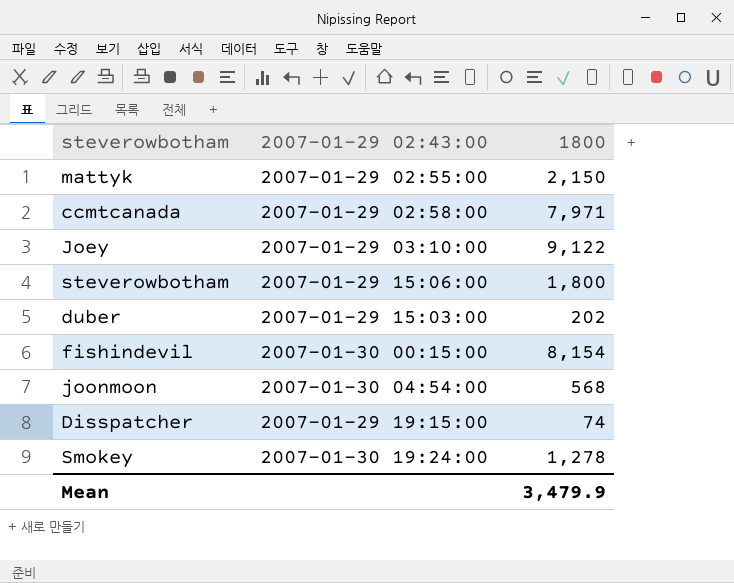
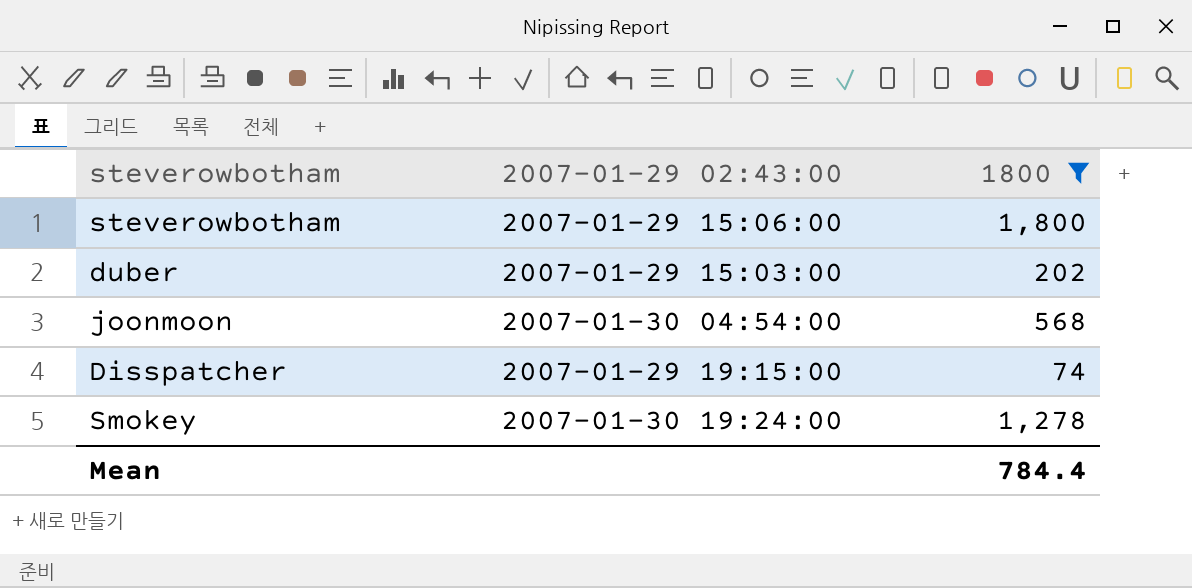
filter: none -> 1800 <= 1,800
Mean | 1800: 3,479.9 -> 784.4

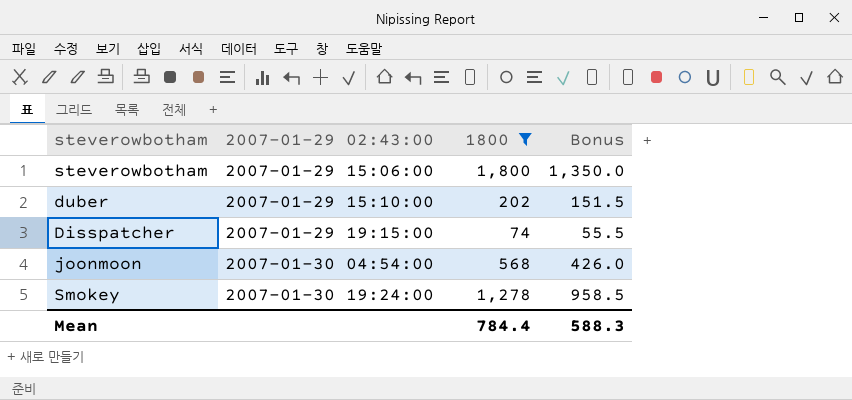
row order: none -> 2007-01-29 02:43:00 ascending
column Bonus | formula: none -> [1800] * 0.75
duber | 2007-01-29 02:43:00: 2007-01-29 15:03:00 -> 2007-01-29 15:10:00

